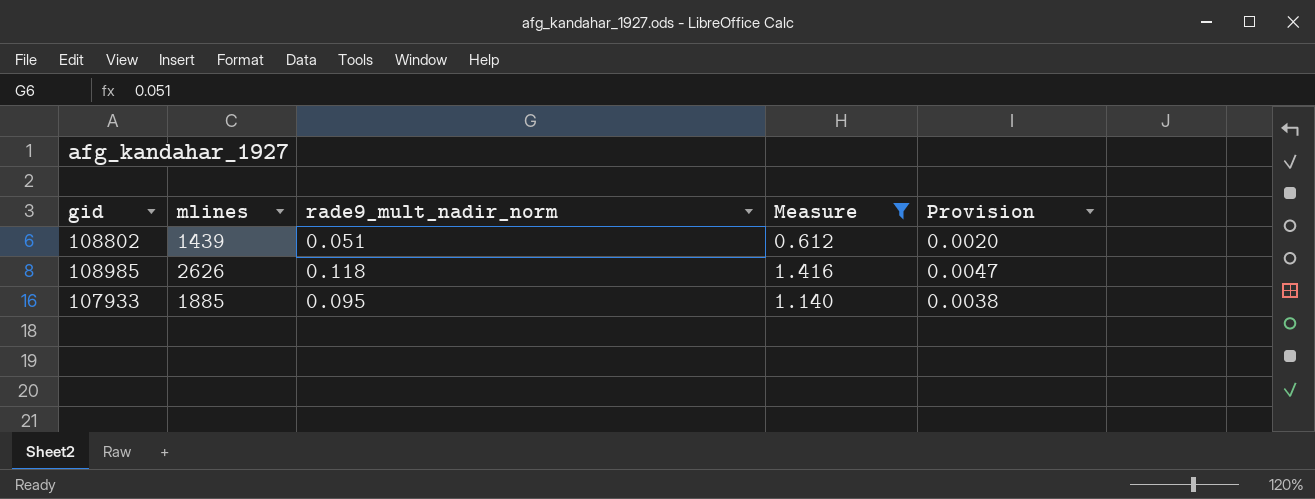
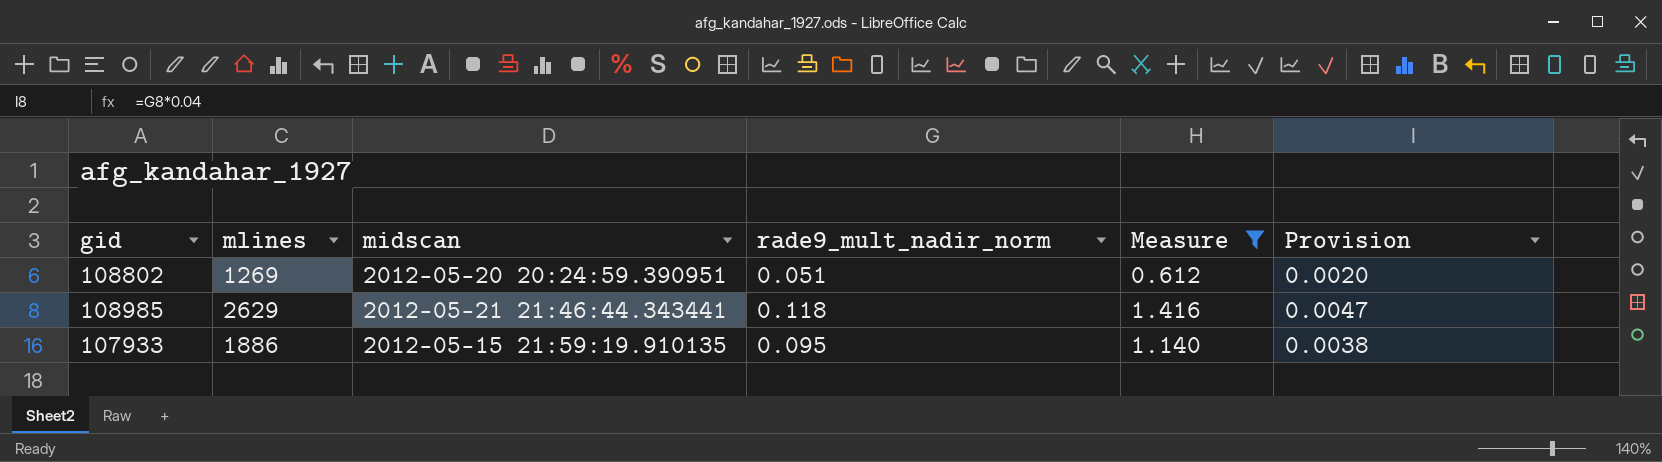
column midscan | position: none -> 3
108802 | mlines: 1439 -> 1269
108985 | mlines: 2626 -> 2629
107933 | mlines: 1885 -> 1886

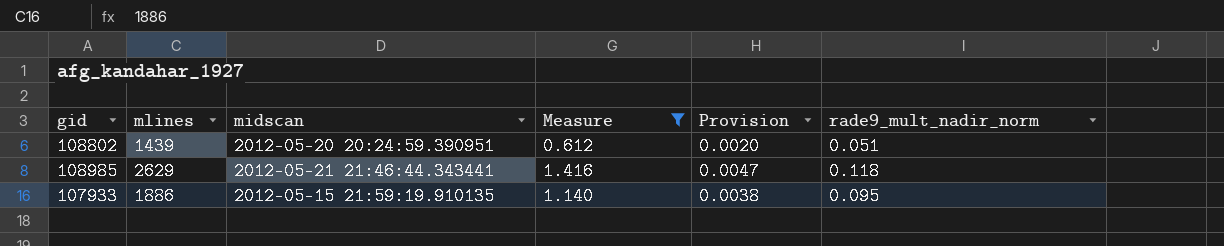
column rade9_mult_nadir_norm | position: 4 -> 6
108802 | mlines: 1269 -> 1439

